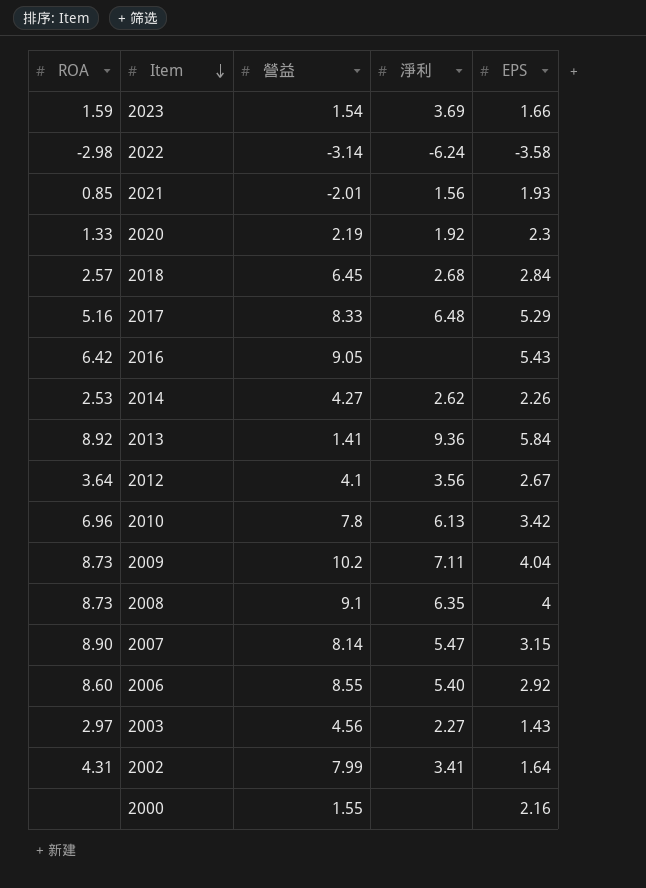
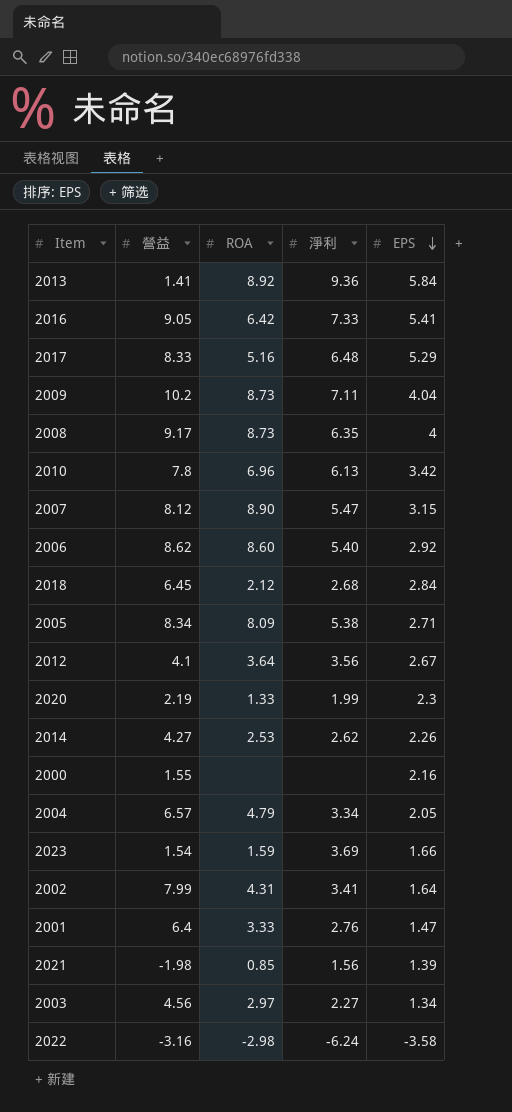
row order: Item descending -> EPS descending
column ROA | position: 1 -> 3
2016 | 淨利: none -> 7.33
2016 | EPS: 5.43 -> 5.41
2008 | 營益: 9.1 -> 9.17
2007 | 營益: 8.14 -> 8.12
2006 | 營益: 8.55 -> 8.62
2018 | ROA: 2.57 -> 2.12
row 2005: none -> 8.34 | 8.09 | 5.38 | 2.71
2020 | 淨利: 1.92 -> 1.99
row 2004: none -> 6.57 | 4.79 | 3.34 | 2.05
row 2001: none -> 6.4 | 3.33 | 2.76 | 1.47
2021 | 營益: -2.01 -> -1.98
2021 | EPS: 1.93 -> 1.39
2003 | EPS: 1.43 -> 1.34
2022 | 營益: -3.14 -> -3.16

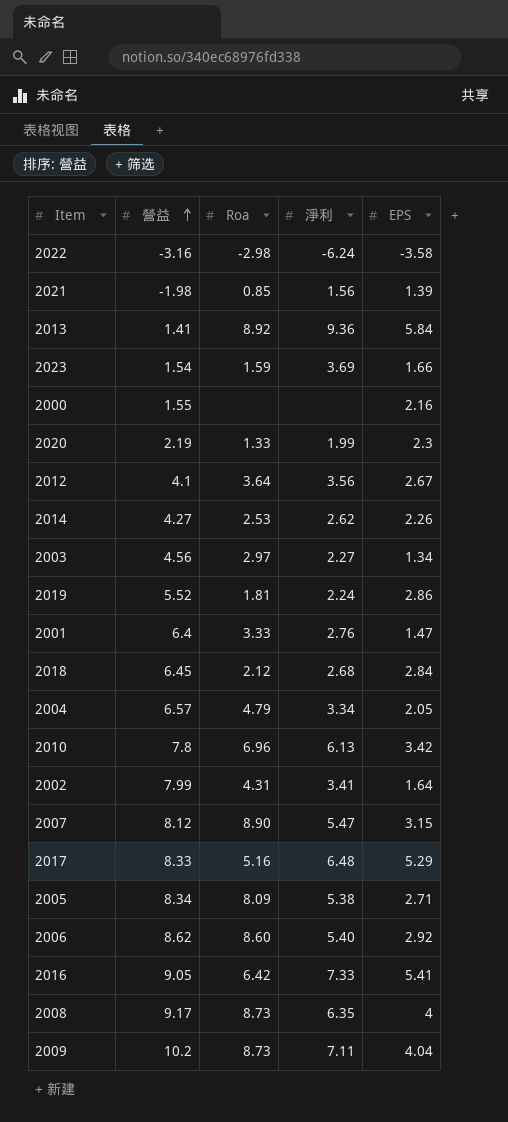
row order: EPS descending -> 營益 ascending
column name: ROA -> Roa
row 2019: none -> 5.52 | 1.81 | 2.24 | 2.86

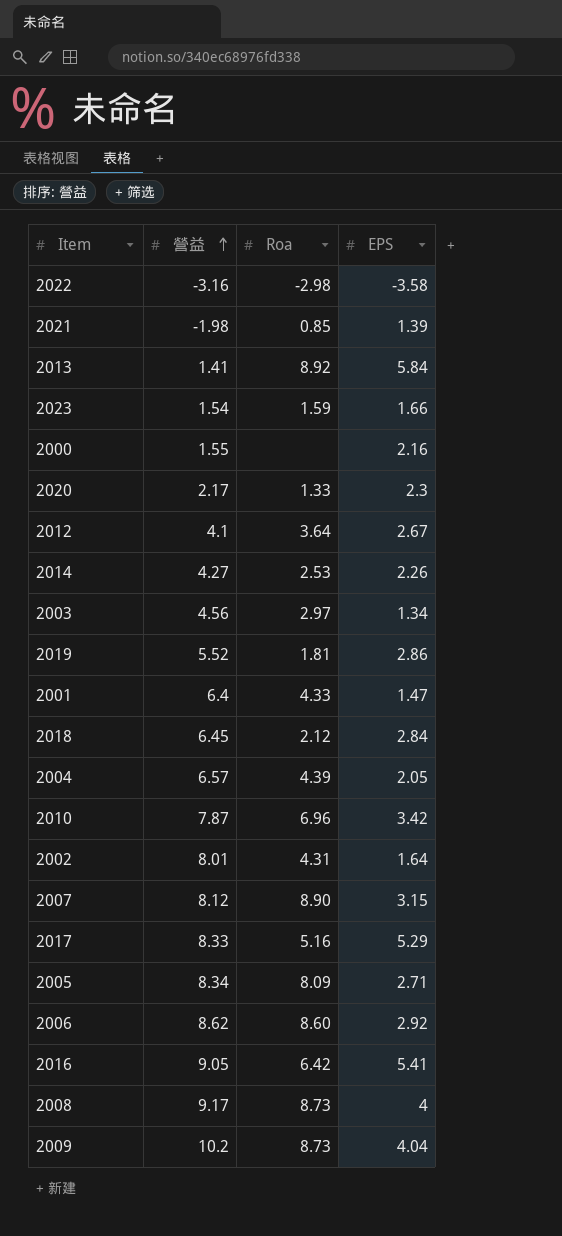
column 淨利 | position: 4 -> none
2020 | 營益: 2.19 -> 2.17
2001 | Roa: 3.33 -> 4.33
2004 | Roa: 4.79 -> 4.39
2010 | 營益: 7.8 -> 7.87
2002 | 營益: 7.99 -> 8.01

